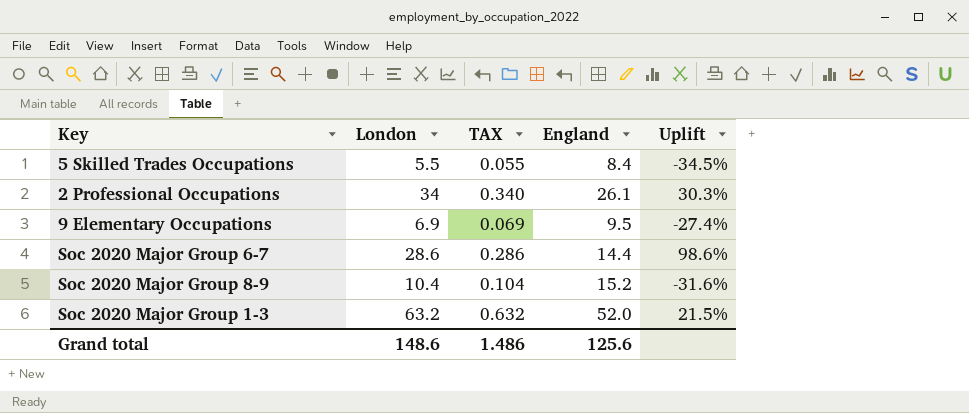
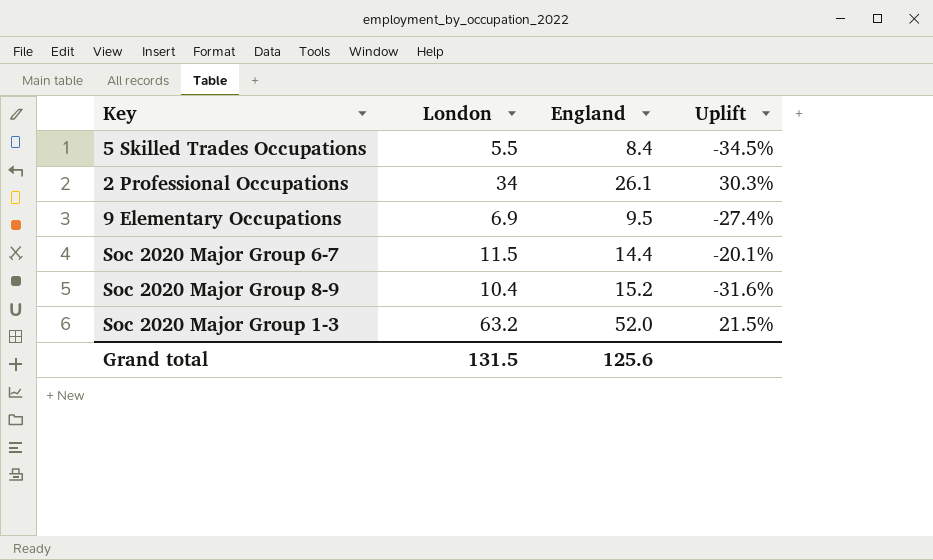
column TAX | formula: [London] * 0.01 -> none
Soc 2020 Major Group 6-7 | London: 28.6 -> 11.5
Soc 2020 Major Group 6-7 | Uplift: 98.6% -> -20.1%
Grand total | London: 148.6 -> 131.5

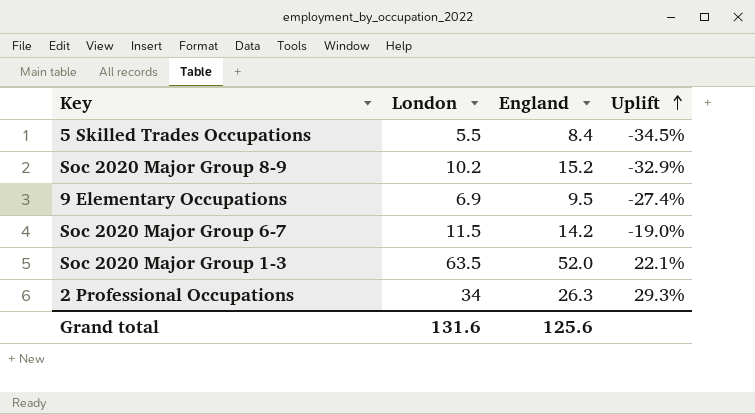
row order: none -> Uplift ascending
Soc 2020 Major Group 8-9 | London: 10.4 -> 10.2
Soc 2020 Major Group 8-9 | Uplift: -31.6% -> -32.9%
Soc 2020 Major Group 6-7 | England: 14.4 -> 14.2
Soc 2020 Major Group 6-7 | Uplift: -20.1% -> -19.0%
Soc 2020 Major Group 1-3 | London: 63.2 -> 63.5
Soc 2020 Major Group 1-3 | Uplift: 21.5% -> 22.1%
2 Professional Occupations | England: 26.1 -> 26.3
2 Professional Occupations | Uplift: 30.3% -> 29.3%
Grand total | London: 131.5 -> 131.6

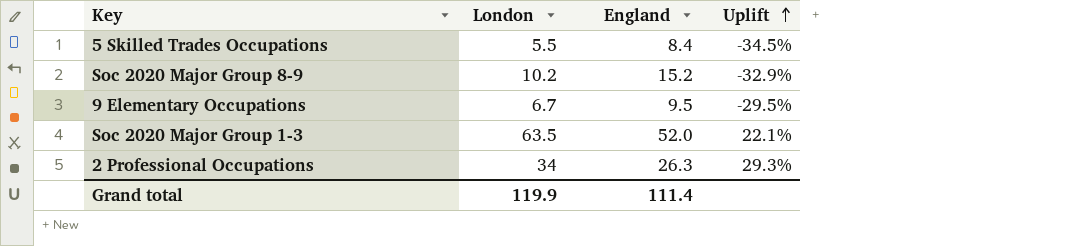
row Soc 2020 Major Group 6-7: 11.5 | 14.2 | -19.0% -> none
9 Elementary Occupations | London: 6.9 -> 6.7
9 Elementary Occupations | Uplift: -27.4% -> -29.5%
Grand total | London: 131.6 -> 119.9
Grand total | England: 125.6 -> 111.4

